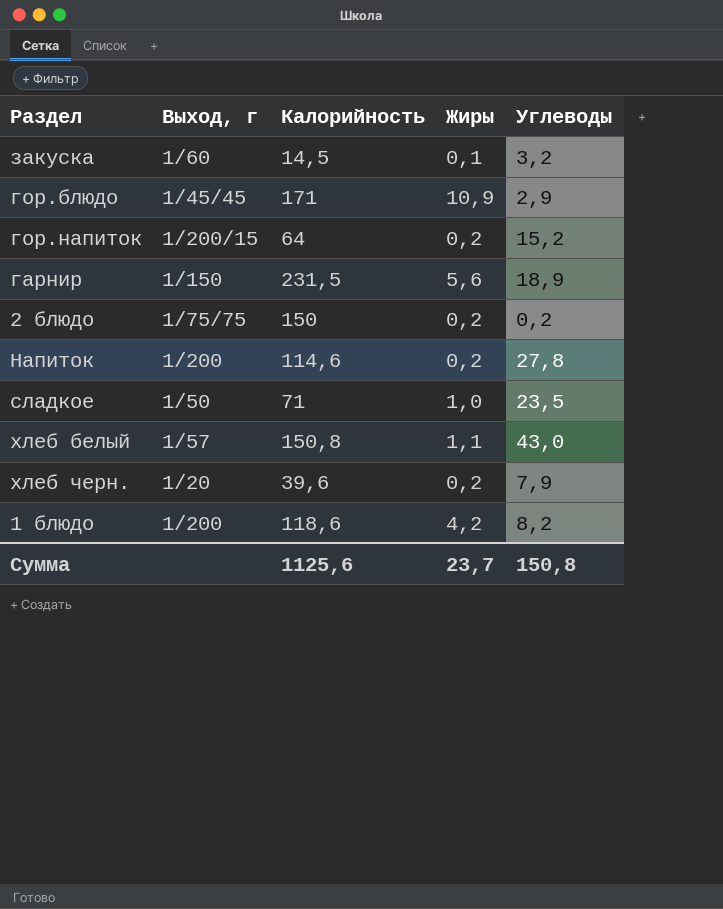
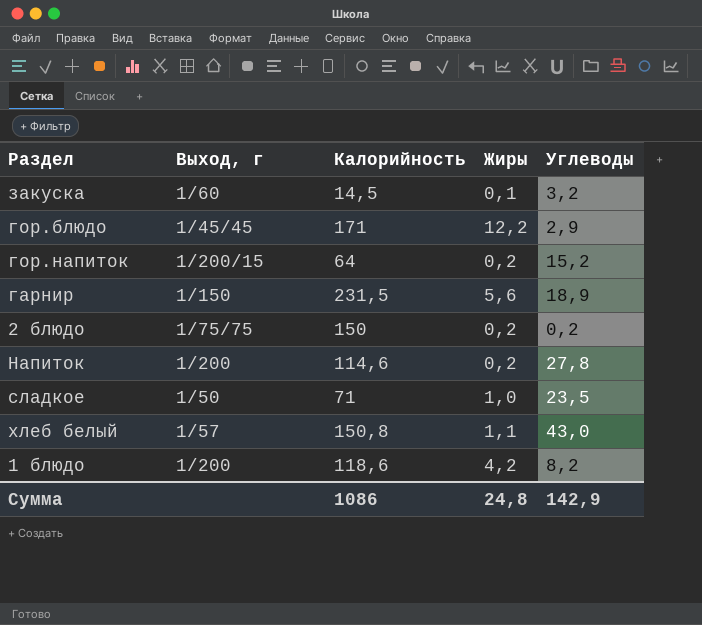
row хлеб черн.: 1/20 | 39,6 | 0,2 | 7,9 -> none
гор.блюдо | Жиры: 10,9 -> 12,2
Сумма | Калорийность: 1125,6 -> 1086
Сумма | Жиры: 23,7 -> 24,8
Сумма | Углеводы: 150,8 -> 142,9

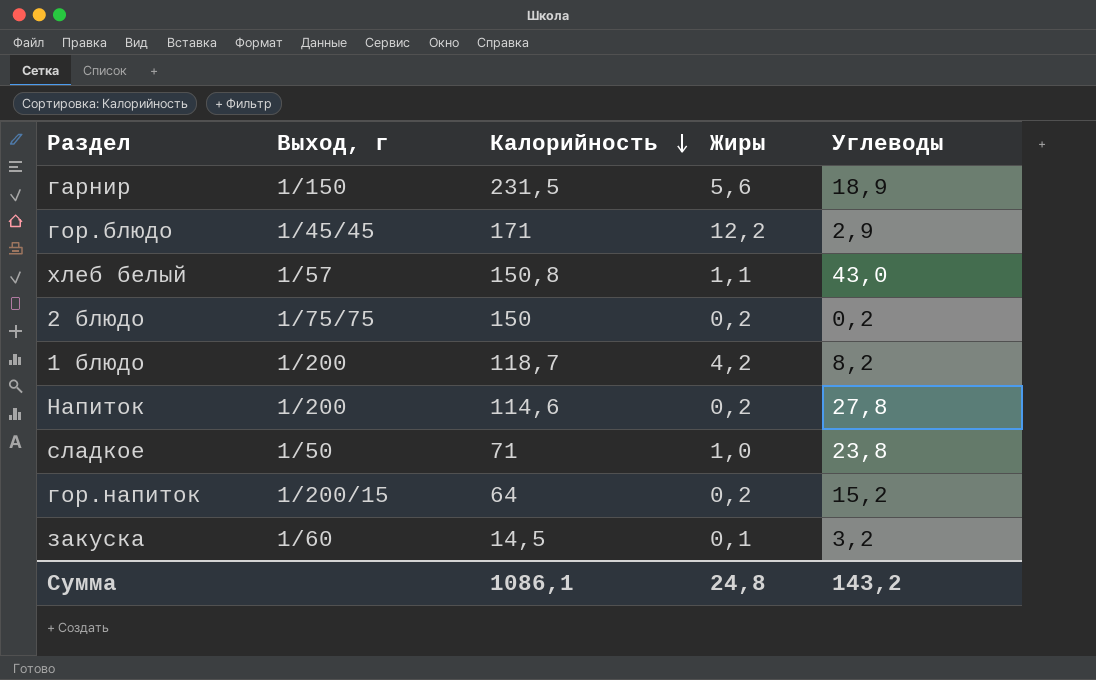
row order: none -> Калорийность descending
1 блюдо | Калорийность: 118,6 -> 118,7
сладкое | Углеводы: 23,5 -> 23,8
Сумма | Калорийность: 1086 -> 1086,1
Сумма | Углеводы: 142,9 -> 143,2

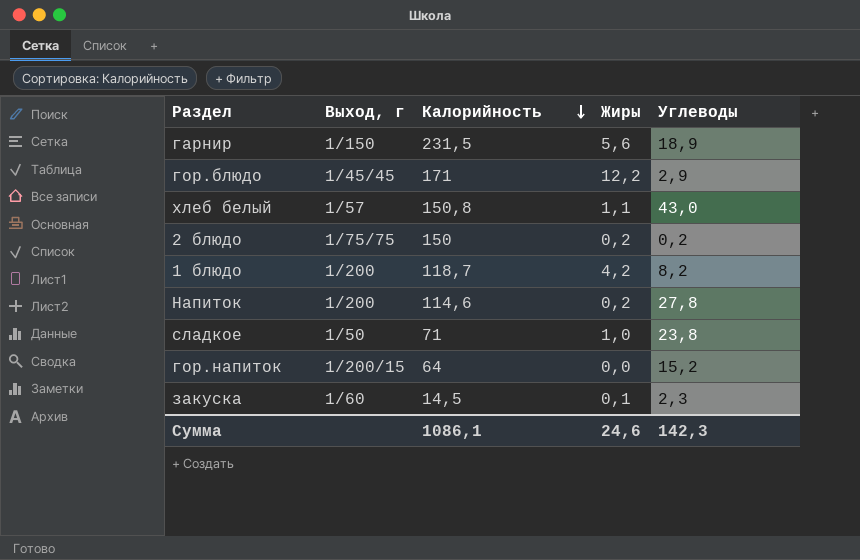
гор.напиток | Жиры: 0,2 -> 0,0
закуска | Углеводы: 3,2 -> 2,3
Сумма | Жиры: 24,8 -> 24,6
Сумма | Углеводы: 143,2 -> 142,3

